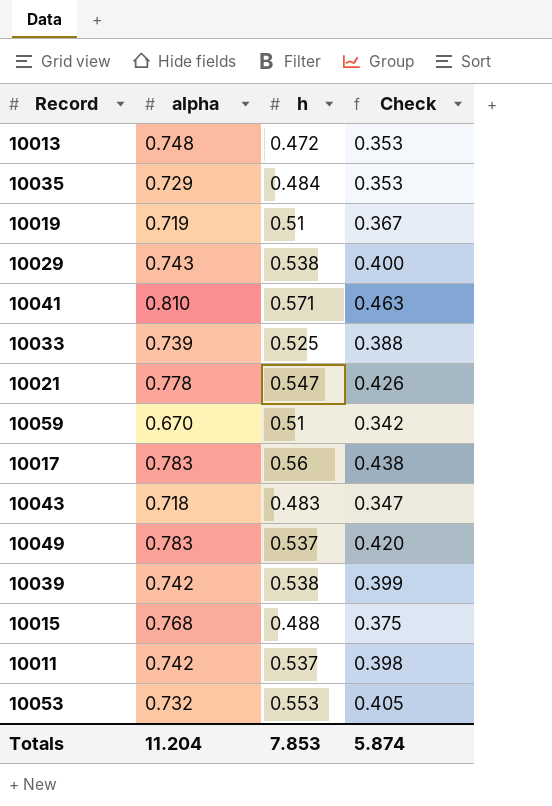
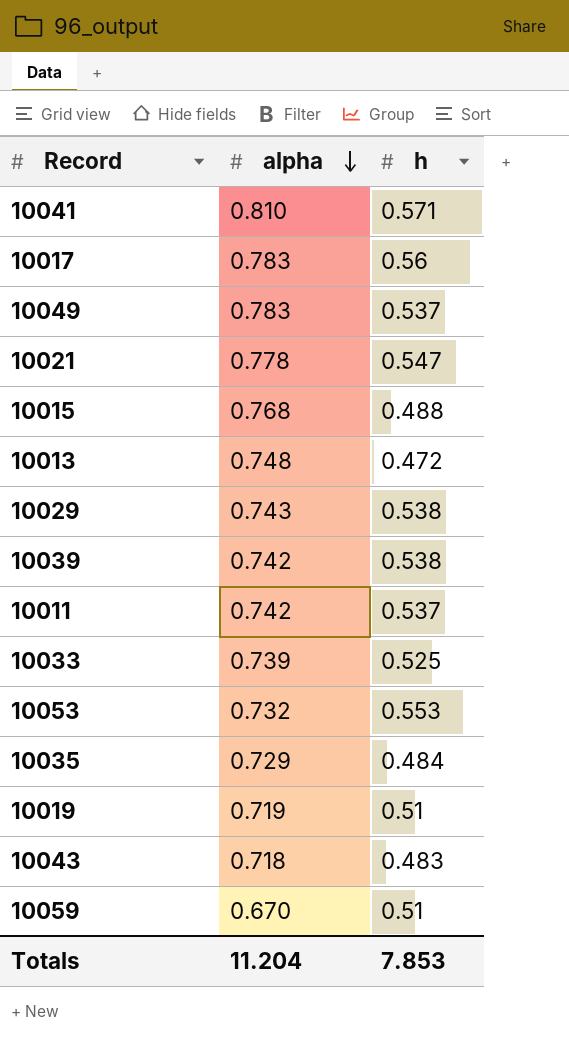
row order: none -> alpha descending
column Check | formula: [alpha] * [h] -> none

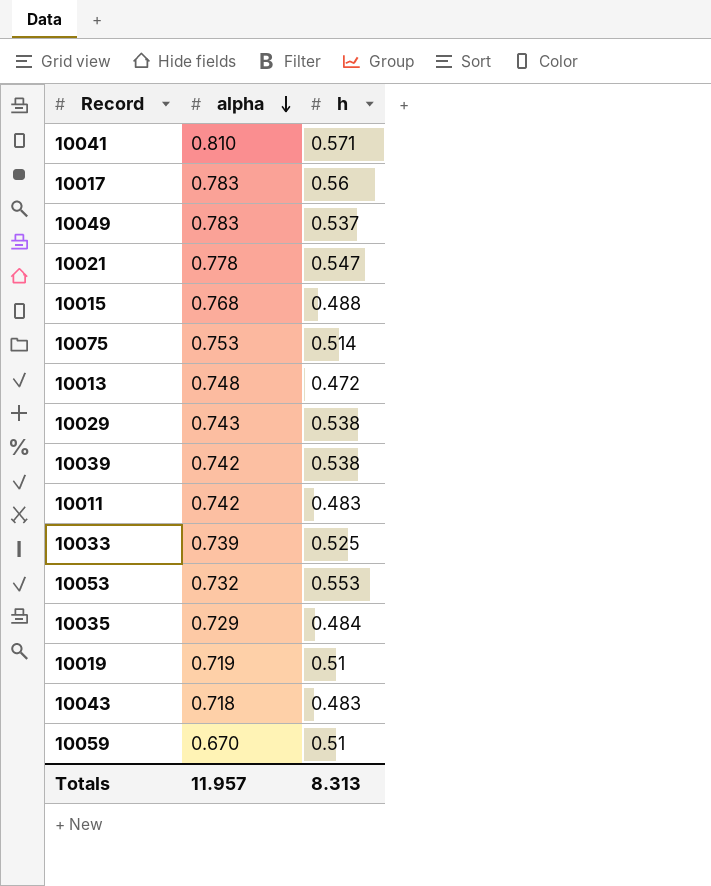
row 10075: none -> 0.753 | 0.514
10011 | h: 0.537 -> 0.483
Totals | alpha: 11.204 -> 11.957
Totals | h: 7.853 -> 8.313

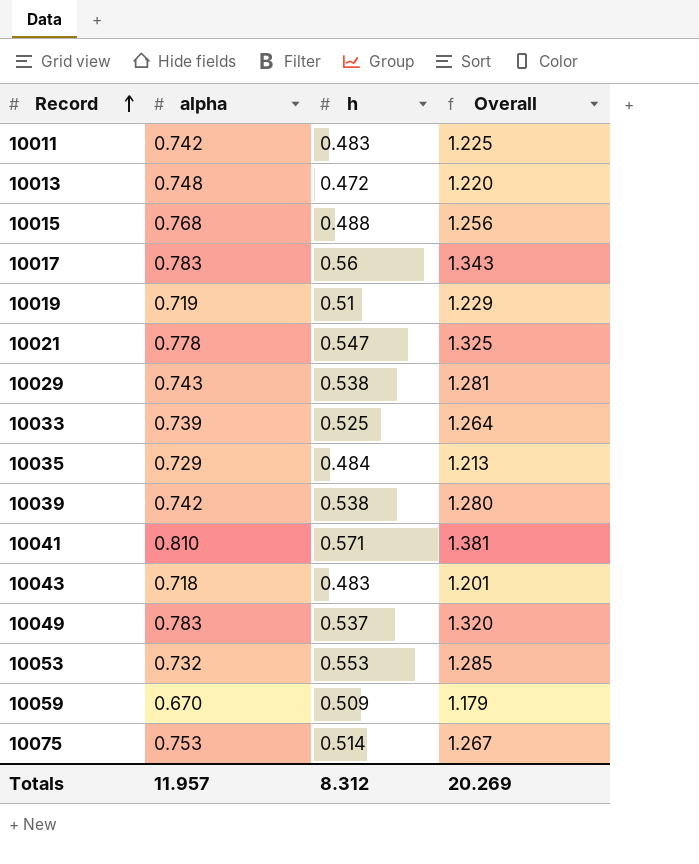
row order: alpha descending -> Record ascending
column Overall | formula: none -> [alpha] + [h]
10059 | h: 0.51 -> 0.509
Totals | h: 8.313 -> 8.312

